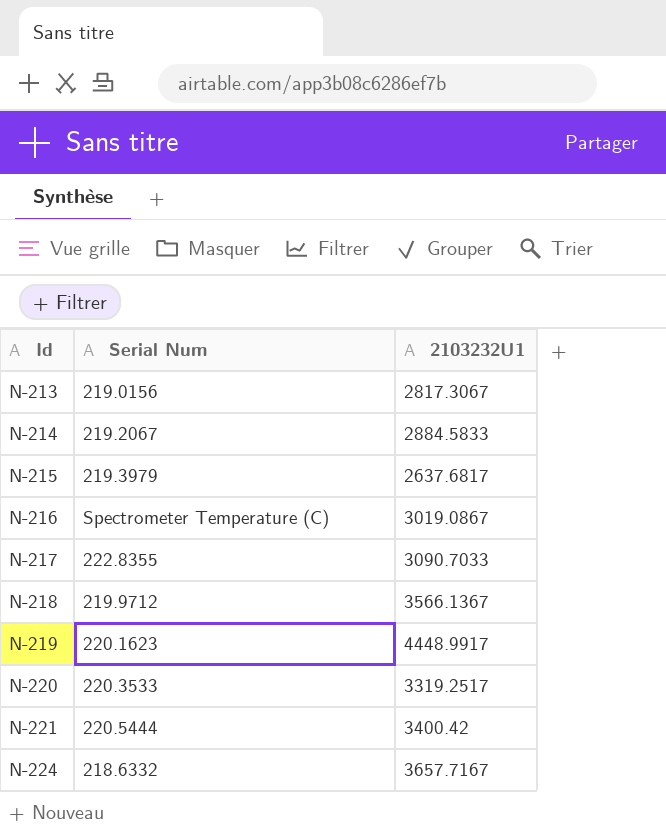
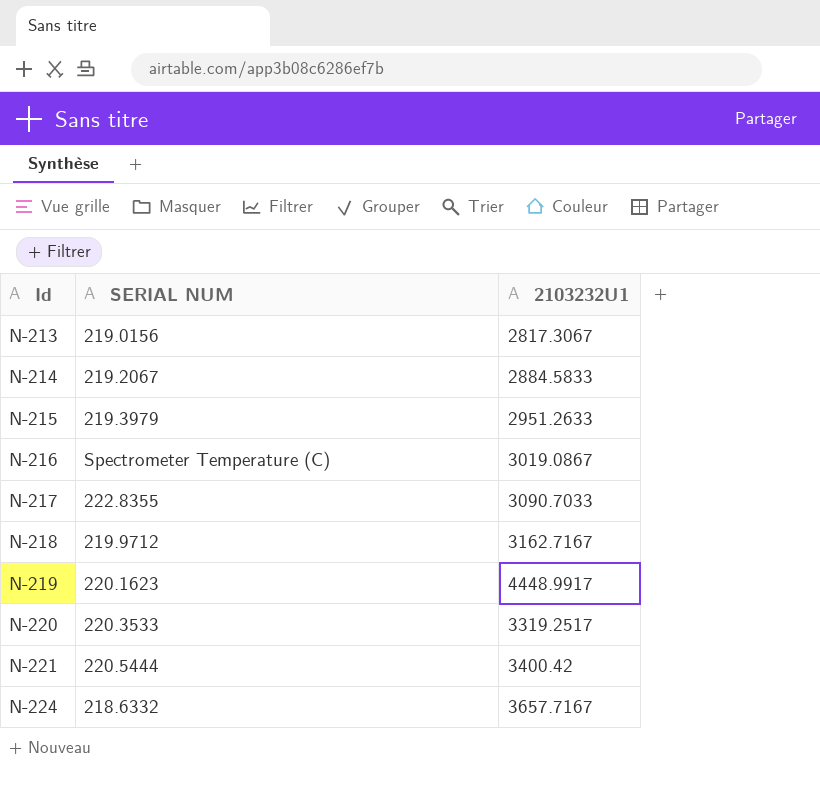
column name: Serial Num -> SERIAL NUM
N-215 | 2103232U1: 2637.6817 -> 2951.2633
N-218 | 2103232U1: 3566.1367 -> 3162.7167

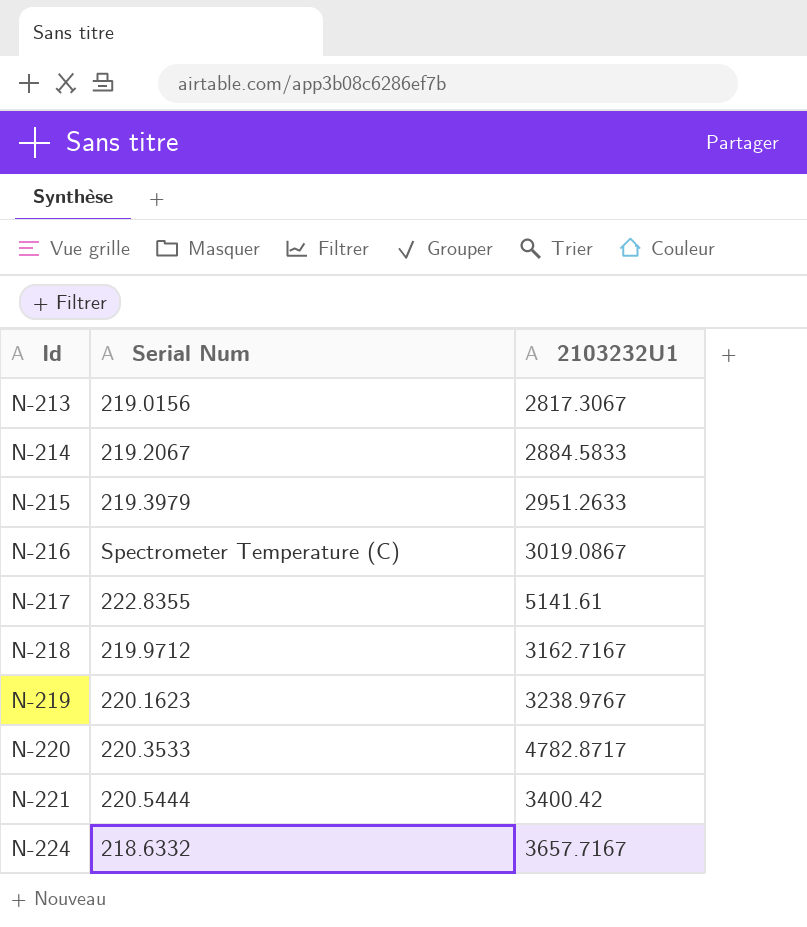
column name: SERIAL NUM -> Serial Num
N-217 | 2103232U1: 3090.7033 -> 5141.61
N-219 | 2103232U1: 4448.9917 -> 3238.9767
N-220 | 2103232U1: 3319.2517 -> 4782.8717

